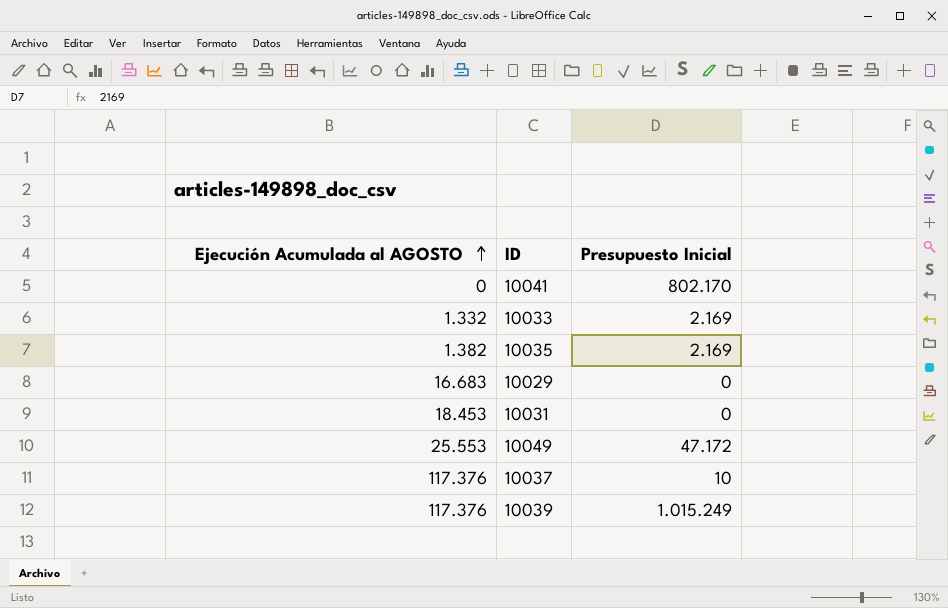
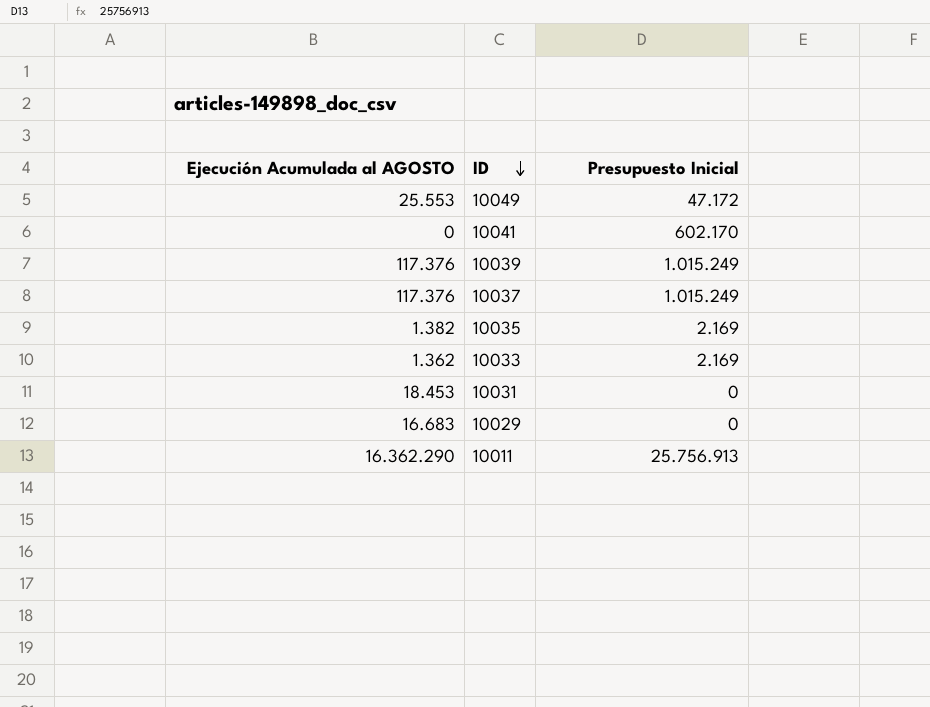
row order: Ejecución Acumulada al AGOSTO ascending -> ID descending
10041 | Presupuesto Inicial: 802.170 -> 602.170
10037 | Presupuesto Inicial: 10 -> 1.015.249
10033 | Ejecución Acumulada al AGOSTO: 1.332 -> 1.362
row 10011: none -> 16.362.290 | 25.756.913

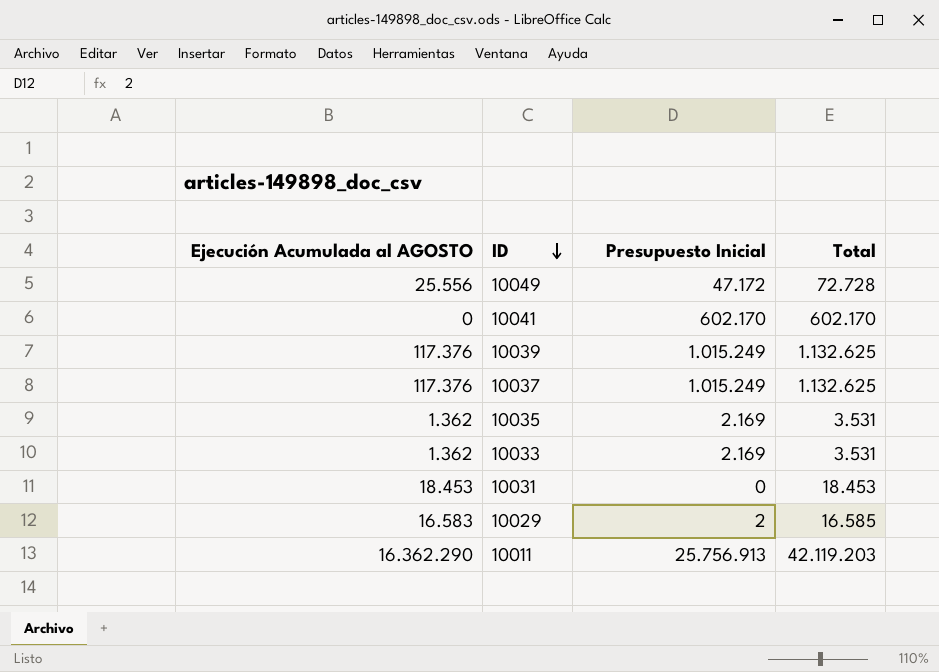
column Total | formula: none -> [Ejecución Acumulada al AGOSTO] + [Presupuesto Inicial]
10049 | Ejecución Acumulada al AGOSTO: 25.553 -> 25.556
10035 | Ejecución Acumulada al AGOSTO: 1.382 -> 1.362
10029 | Ejecución Acumulada al AGOSTO: 16.683 -> 16.583
10029 | Presupuesto Inicial: 0 -> 2

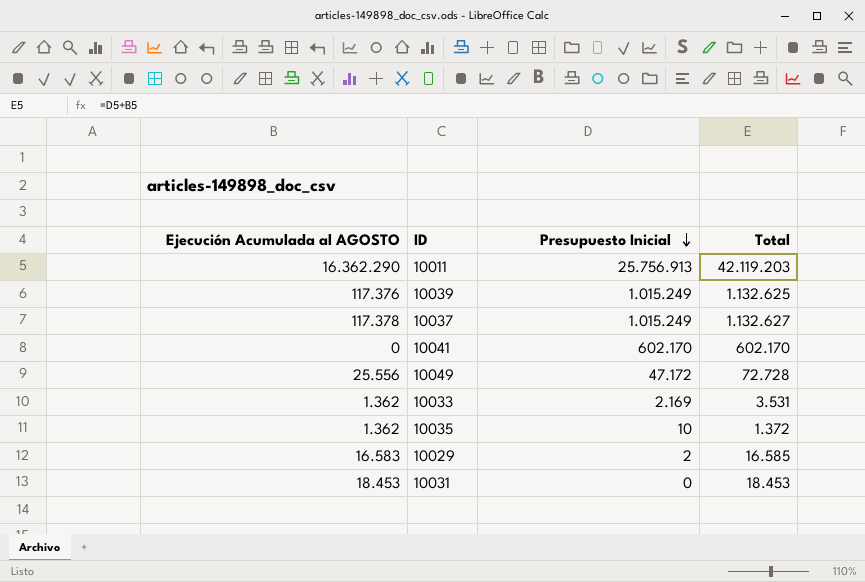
row order: ID descending -> Presupuesto Inicial descending
10037 | Ejecución Acumulada al AGOSTO: 117.376 -> 117.378
10037 | Total: 1.132.625 -> 1.132.627
10035 | Presupuesto Inicial: 2.169 -> 10
10035 | Total: 3.531 -> 1.372

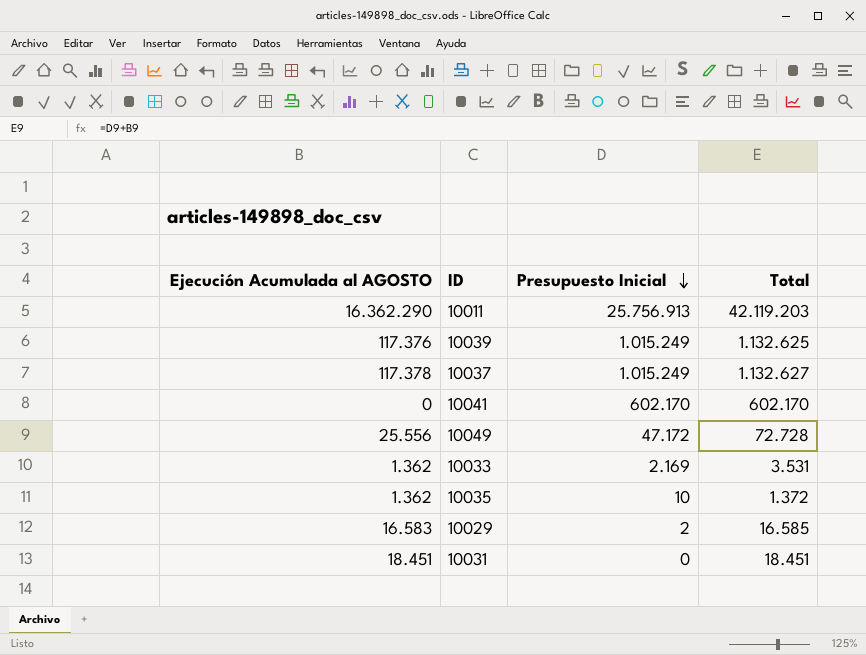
10031 | Ejecución Acumulada al AGOSTO: 18.453 -> 18.451
10031 | Total: 18.453 -> 18.451

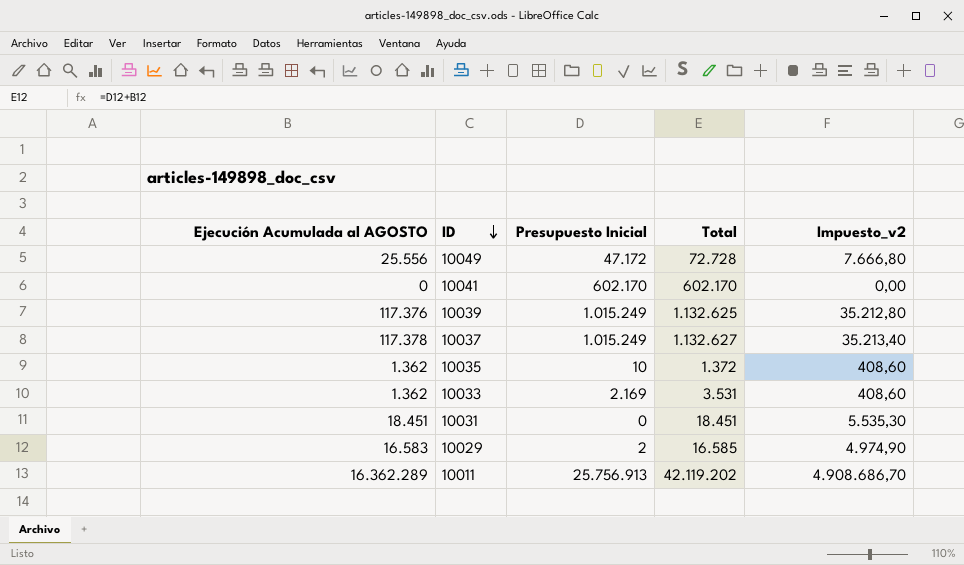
row order: Presupuesto Inicial descending -> ID descending
column Impuesto_v2 | formula: none -> [Ejecución Acumulada al AGOSTO] * 0,3
10011 | Ejecución Acumulada al AGOSTO: 16.362.290 -> 16.362.289
10011 | Total: 42.119.203 -> 42.119.202

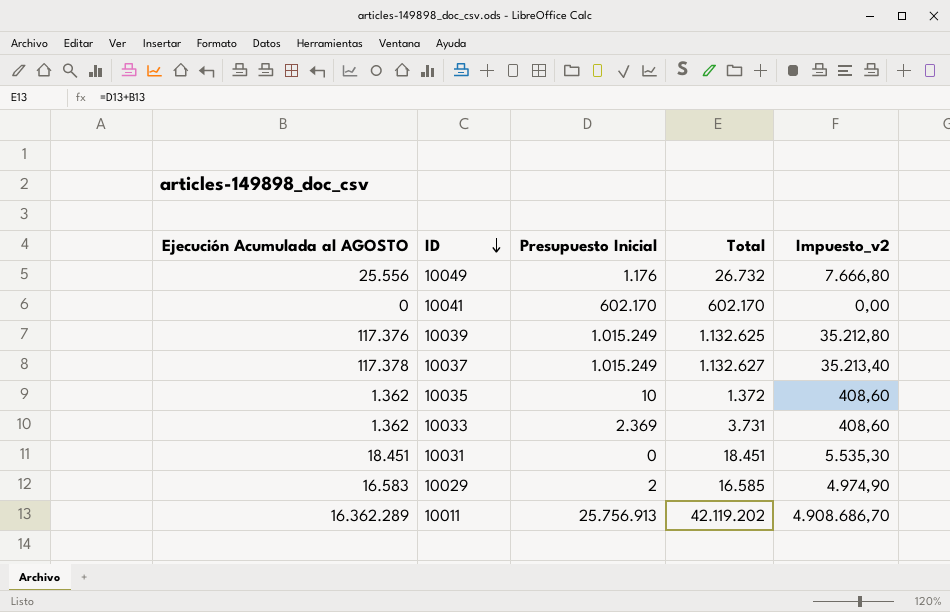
10049 | Presupuesto Inicial: 47.172 -> 1.176
10049 | Total: 72.728 -> 26.732
10033 | Presupuesto Inicial: 2.169 -> 2.369
10033 | Total: 3.531 -> 3.731

